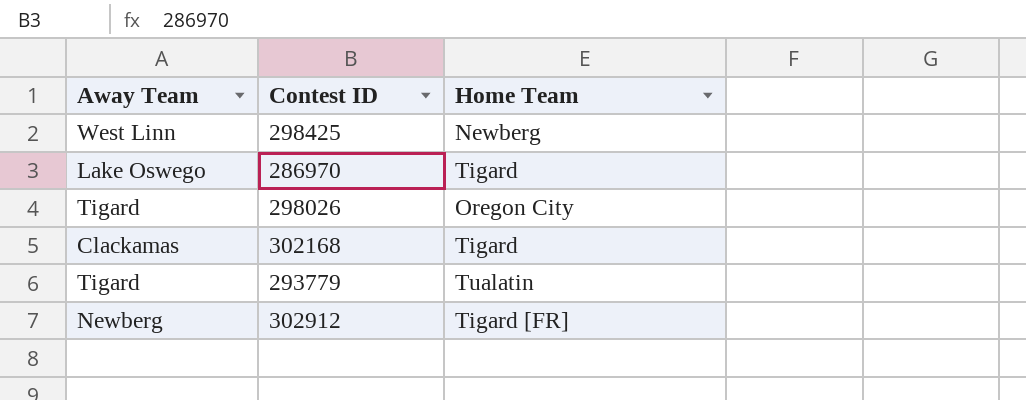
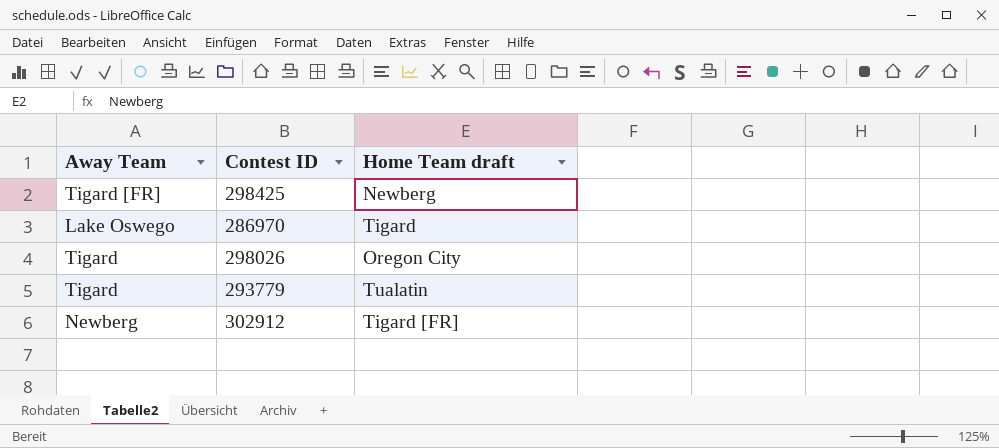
column name: Home Team -> Home Team draft
row 302168: Clackamas | Tigard -> none
298425 | Away Team: West Linn -> Tigard [FR]

